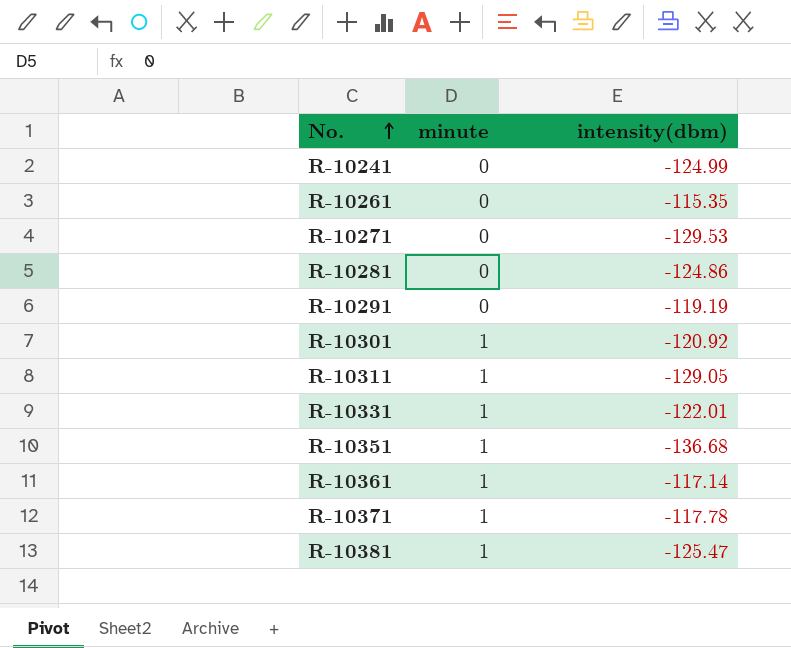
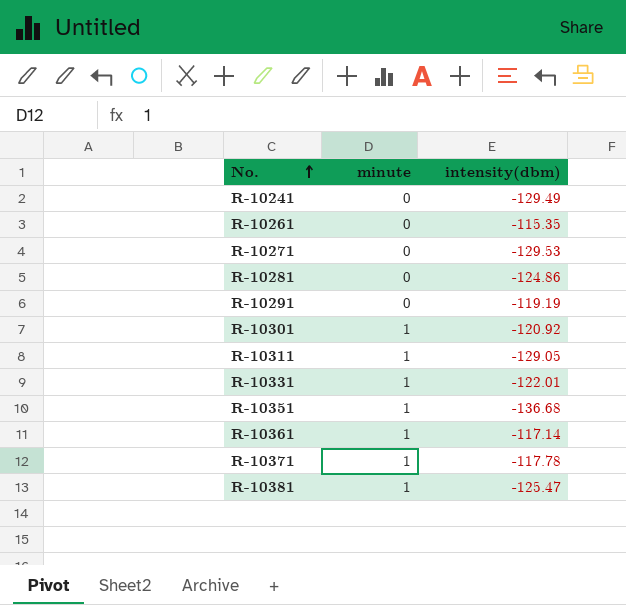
R-10241 | intensity(dbm): -124.99 -> -129.49

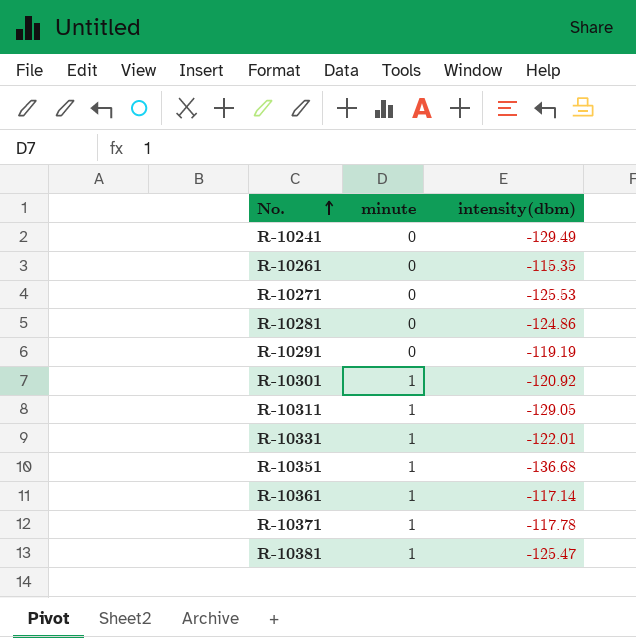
R-10271 | intensity(dbm): -129.53 -> -125.53

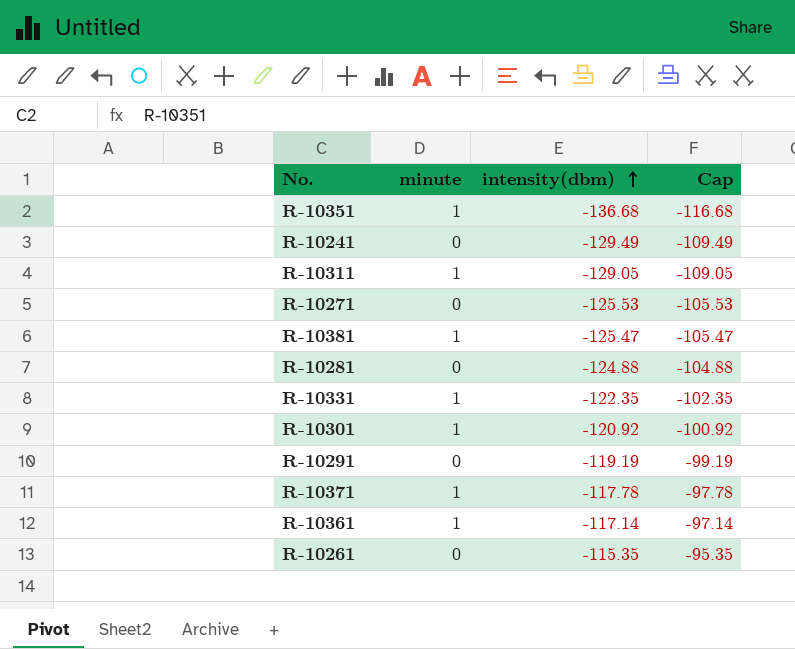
row order: No. ascending -> intensity(dbm) ascending
column Cap | formula: none -> [intensity(dbm)] + 20
R-10281 | intensity(dbm): -124.86 -> -124.88
R-10331 | intensity(dbm): -122.01 -> -122.35

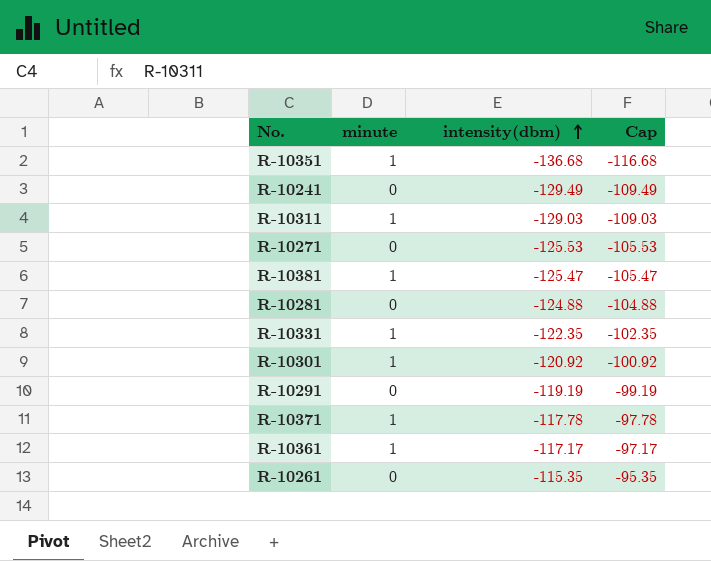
R-10311 | intensity(dbm): -129.05 -> -129.03
R-10311 | Cap: -109.05 -> -109.03
R-10361 | intensity(dbm): -117.14 -> -117.17
R-10361 | Cap: -97.14 -> -97.17

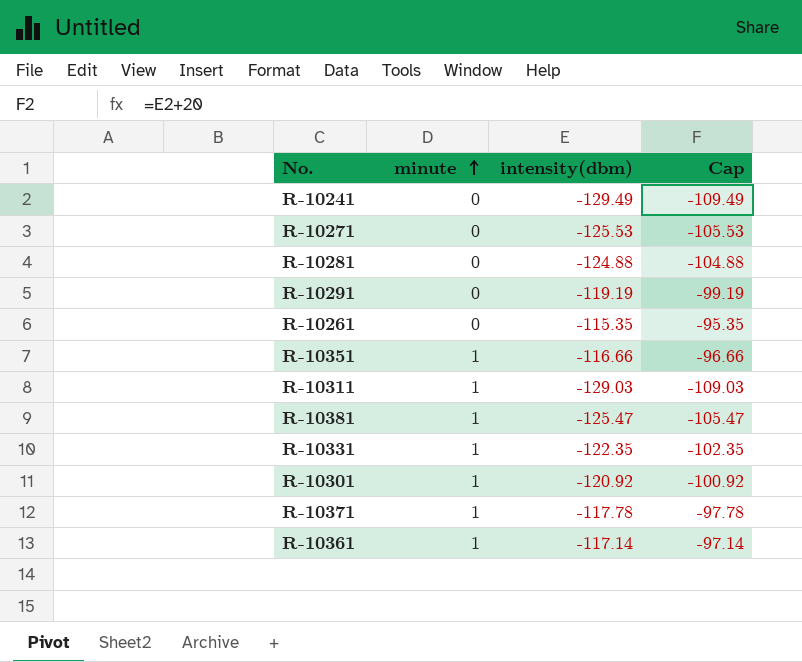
row order: intensity(dbm) ascending -> minute ascending
R-10351 | intensity(dbm): -136.68 -> -116.66
R-10351 | Cap: -116.68 -> -96.66
R-10361 | intensity(dbm): -117.17 -> -117.14
R-10361 | Cap: -97.17 -> -97.14

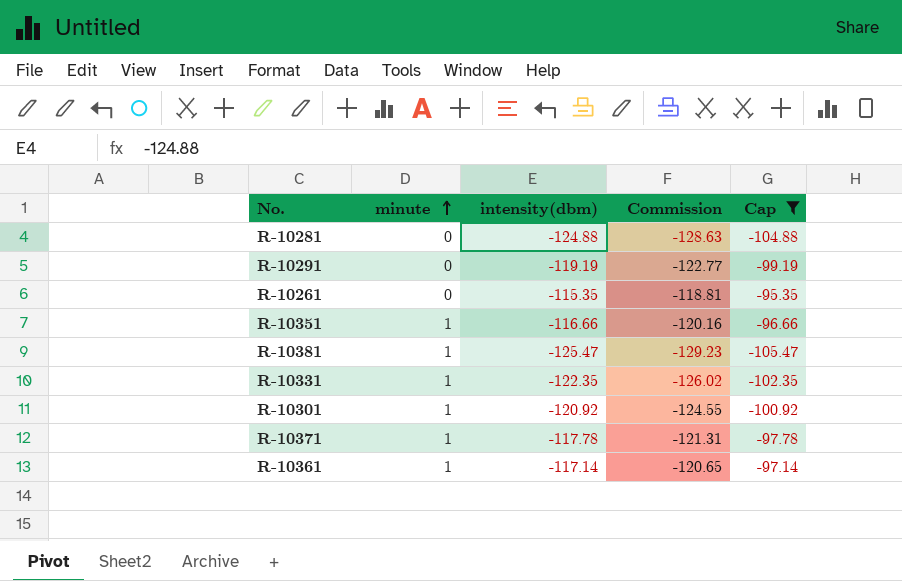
filter: none -> Cap >= -105.47
column Commission | formula: none -> [intensity(dbm)] * 1.03

